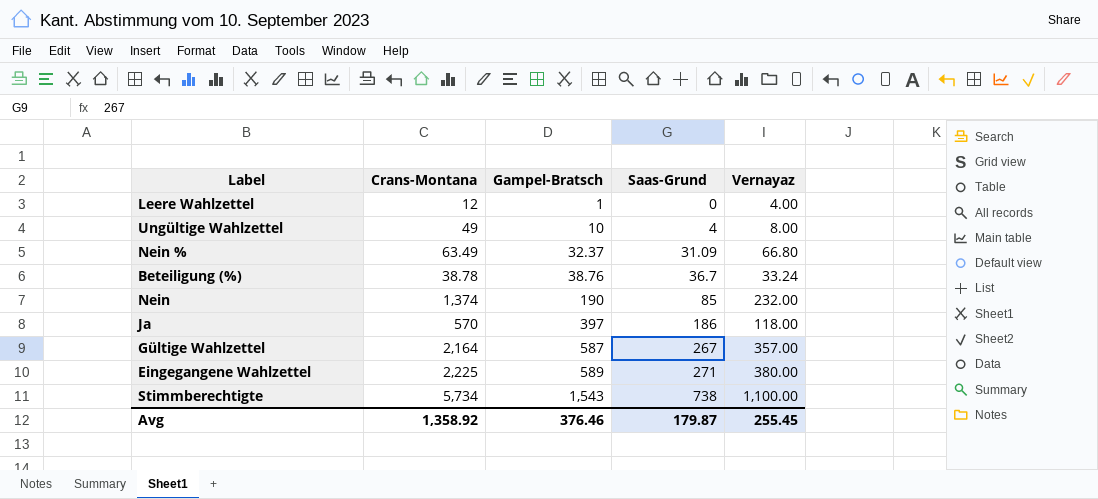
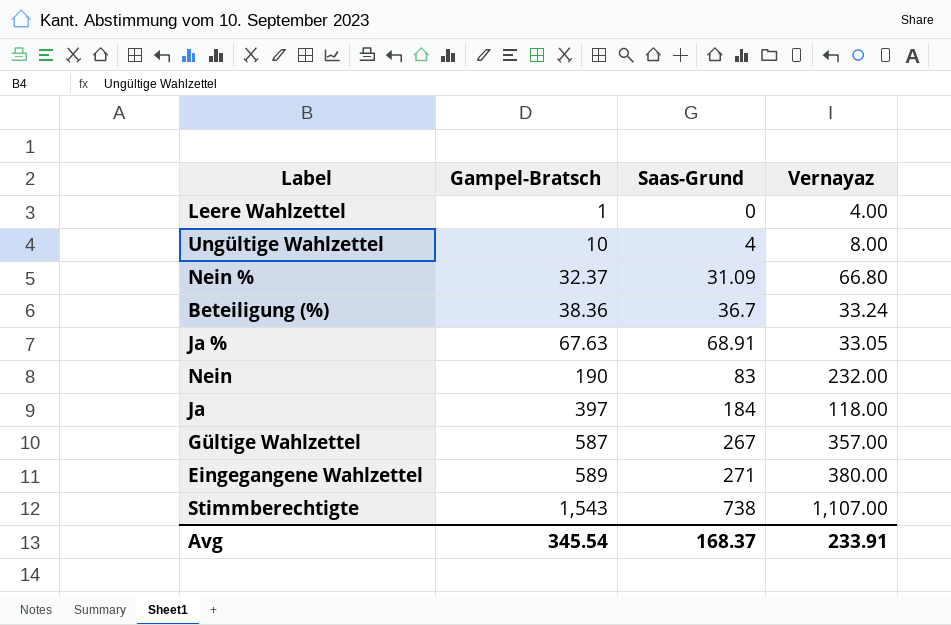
column Crans-Montana | position: 2 -> none
Beteiligung (%) | Gampel-Bratsch: 38.76 -> 38.36
row Ja %: none -> 67.63 | 68.91 | 33.05
Nein | Saas-Grund: 85 -> 83
Ja | Saas-Grund: 186 -> 184
Stimmberechtigte | Vernayaz: 1,100.00 -> 1,107.00
Avg | Gampel-Bratsch: 376.46 -> 345.54
Avg | Saas-Grund: 179.87 -> 168.37
Avg | Vernayaz: 255.45 -> 233.91

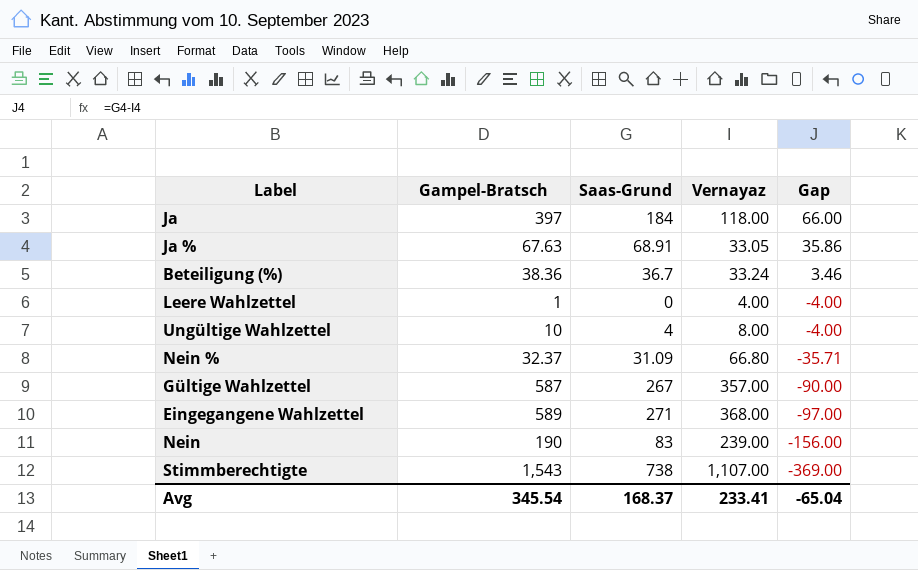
row order: Gampel-Bratsch ascending -> Gap descending
column Gap | formula: none -> [Saas-Grund] - [Vernayaz]
Eingegangene Wahlzettel | Vernayaz: 380.00 -> 368.00
Nein | Vernayaz: 232.00 -> 239.00
Avg | Vernayaz: 233.91 -> 233.41

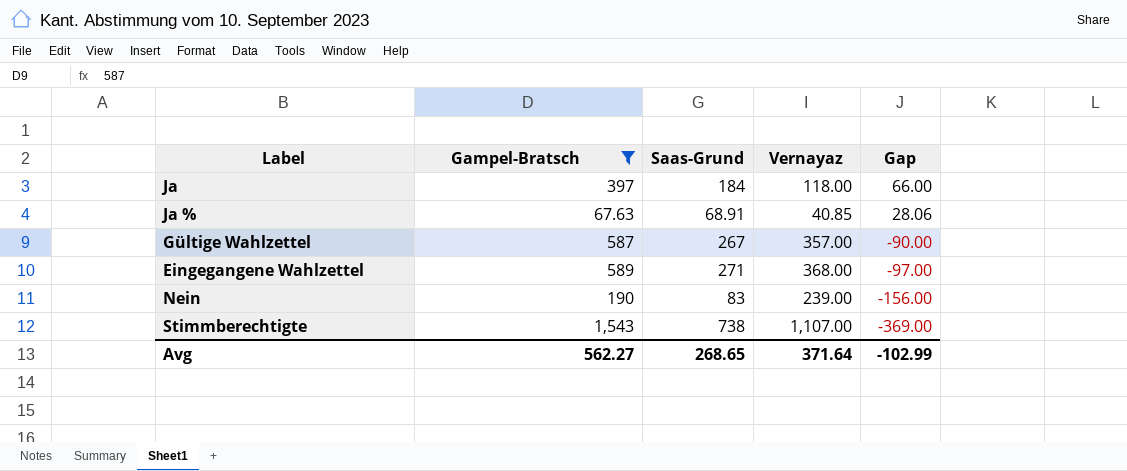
filter: none -> Gampel-Bratsch >= 67.63
Ja % | Vernayaz: 33.05 -> 40.85
Ja % | Gap: 35.86 -> 28.06
Avg | Gampel-Bratsch: 345.54 -> 562.27
Avg | Saas-Grund: 168.37 -> 268.65
Avg | Vernayaz: 233.41 -> 371.64
Avg | Gap: -65.04 -> -102.99

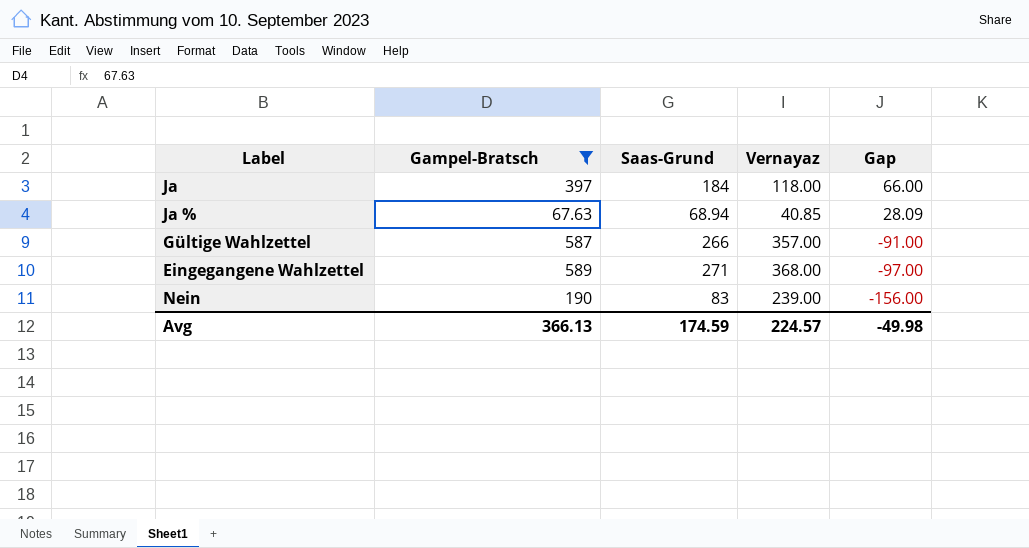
row Stimmberechtigte: 1,543 | 738 | 1,107.00 | -369.00 -> none
Ja % | Saas-Grund: 68.91 -> 68.94
Ja % | Gap: 28.06 -> 28.09
Gültige Wahlzettel | Saas-Grund: 267 -> 266
Gültige Wahlzettel | Gap: -90.00 -> -91.00
Avg | Gampel-Bratsch: 562.27 -> 366.13
Avg | Saas-Grund: 268.65 -> 174.59
Avg | Vernayaz: 371.64 -> 224.57
Avg | Gap: -102.99 -> -49.98

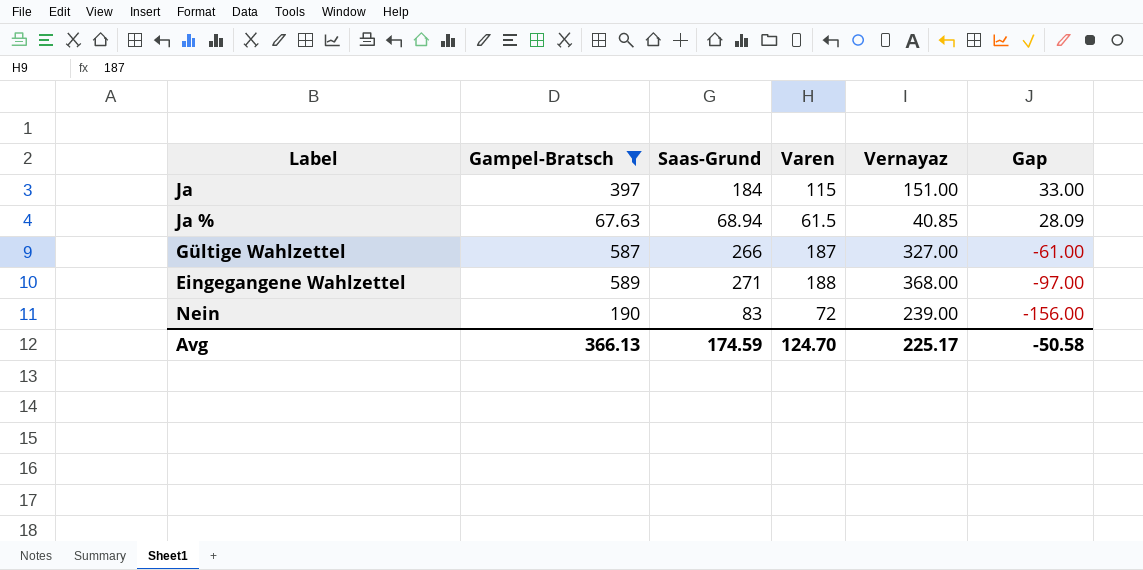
column Varen | position: none -> 4
Ja | Vernayaz: 118.00 -> 151.00
Ja | Gap: 66.00 -> 33.00
Gültige Wahlzettel | Vernayaz: 357.00 -> 327.00
Gültige Wahlzettel | Gap: -91.00 -> -61.00
Avg | Vernayaz: 224.57 -> 225.17
Avg | Gap: -49.98 -> -50.58

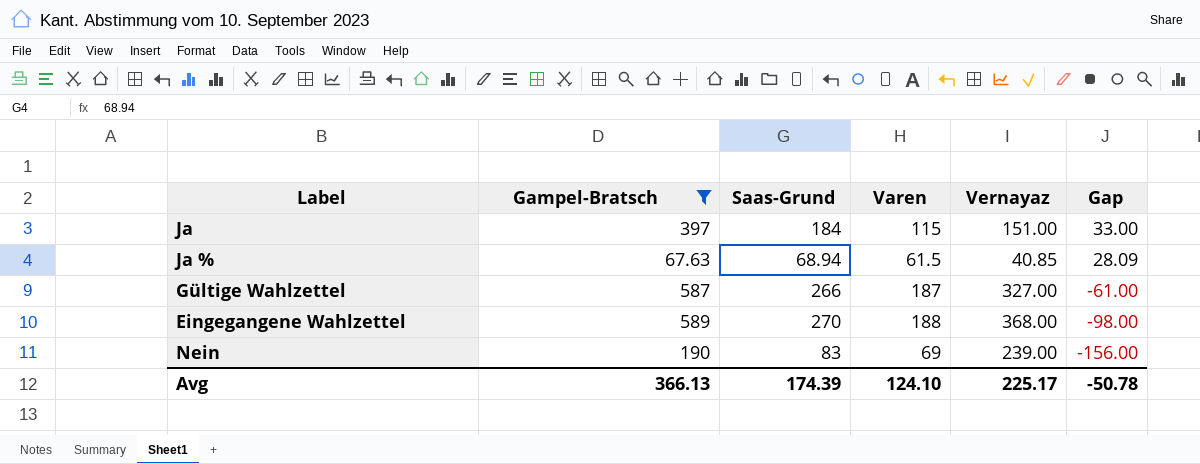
Eingegangene Wahlzettel | Saas-Grund: 271 -> 270
Eingegangene Wahlzettel | Gap: -97.00 -> -98.00
Nein | Varen: 72 -> 69
Avg | Saas-Grund: 174.59 -> 174.39
Avg | Varen: 124.70 -> 124.10
Avg | Gap: -50.58 -> -50.78

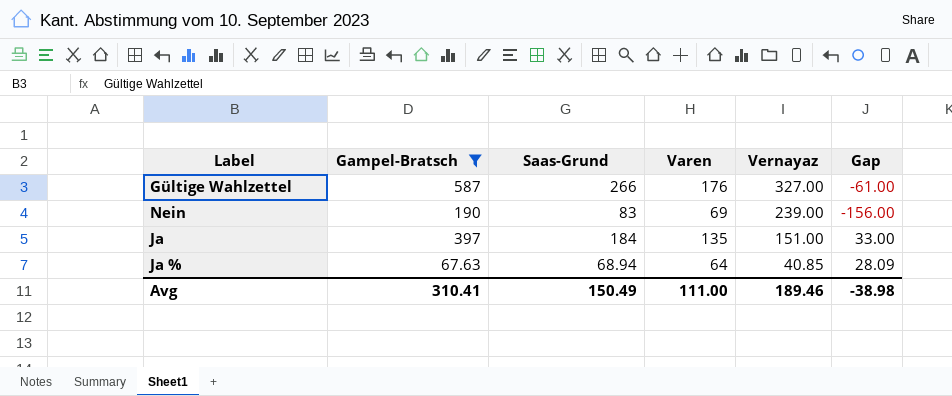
row order: Gap descending -> Vernayaz descending
row Eingegangene Wahlzettel: 589 | 270 | 188 | 368.00 | -98.00 -> none
Gültige Wahlzettel | Varen: 187 -> 176
Ja | Varen: 115 -> 135
Ja % | Varen: 61.5 -> 64
Avg | Gampel-Bratsch: 366.13 -> 310.41
Avg | Saas-Grund: 174.39 -> 150.49
Avg | Varen: 124.10 -> 111.00
Avg | Vernayaz: 225.17 -> 189.46
Avg | Gap: -50.78 -> -38.98

